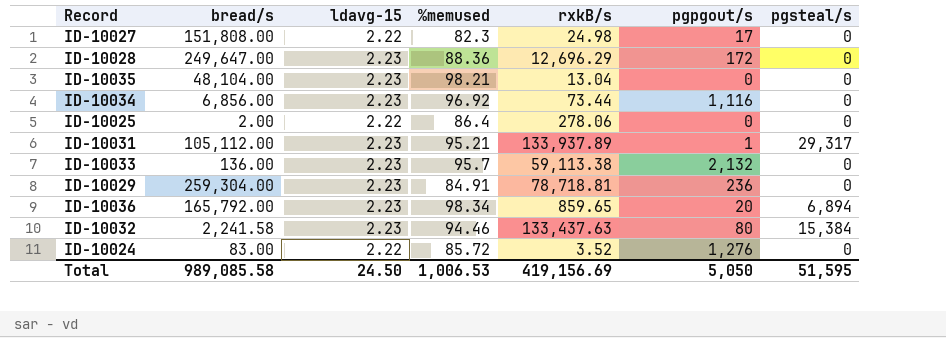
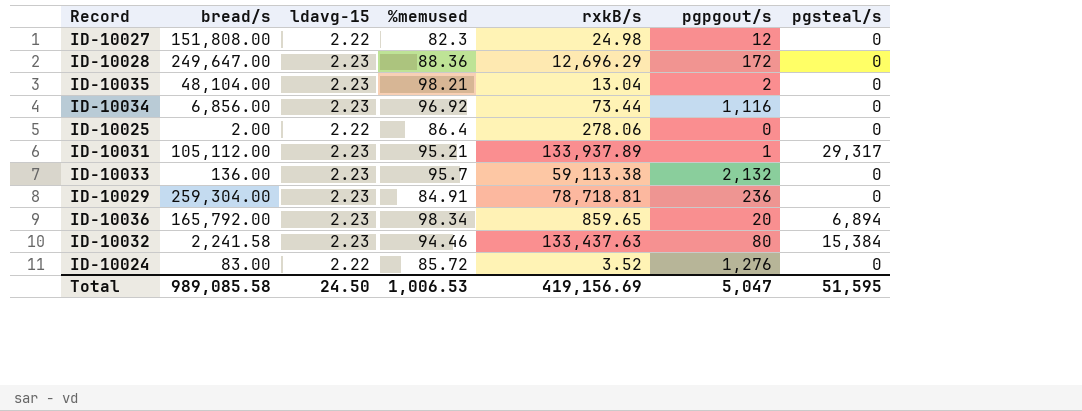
ID-10027 | pgpgout/s: 17 -> 12
ID-10035 | pgpgout/s: 0 -> 2
Total | pgpgout/s: 5,050 -> 5,047

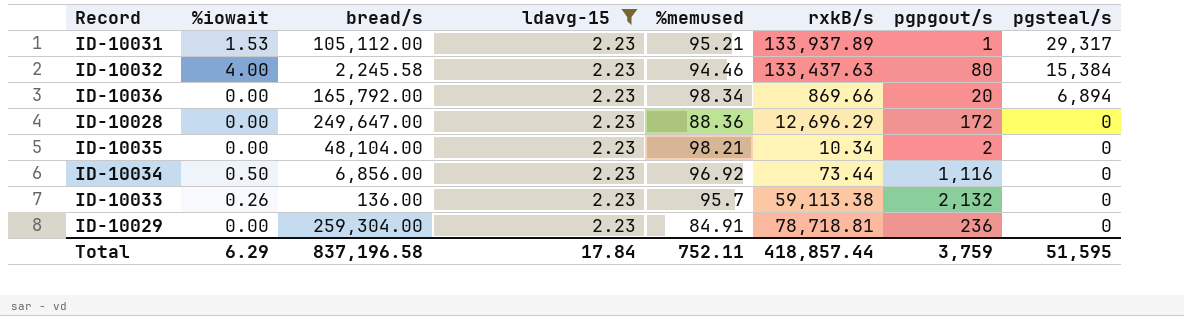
filter: none -> ldavg-15 = 2.23
row order: none -> pgsteal/s descending
column %iowait | position: none -> 2
ID-10032 | bread/s: 2,241.58 -> 2,245.58
ID-10036 | rxkB/s: 859.65 -> 869.66
ID-10035 | rxkB/s: 13.04 -> 10.34
Total | bread/s: 989,085.58 -> 837,196.58
Total | ldavg-15: 24.50 -> 17.84
Total | %memused: 1,006.53 -> 752.11
Total | rxkB/s: 419,156.69 -> 418,857.44
Total | pgpgout/s: 5,047 -> 3,759

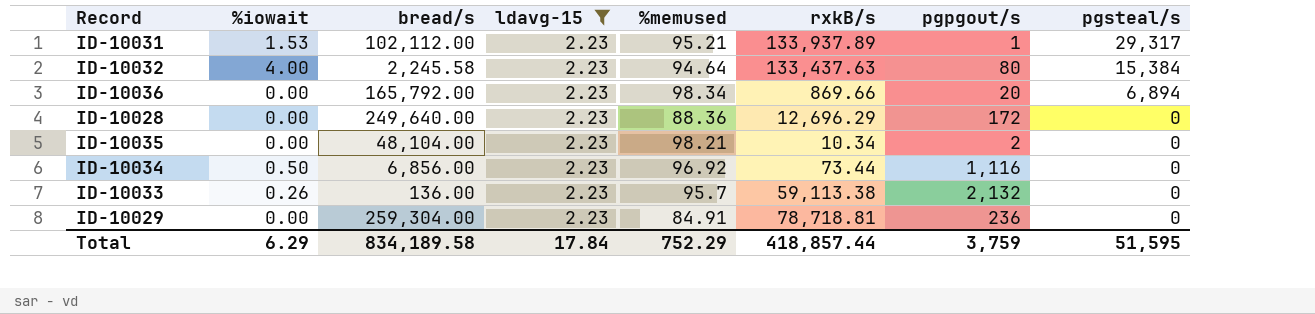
ID-10031 | bread/s: 105,112.00 -> 102,112.00
ID-10032 | %memused: 94.46 -> 94.64
ID-10028 | bread/s: 249,647.00 -> 249,640.00
Total | bread/s: 837,196.58 -> 834,189.58
Total | %memused: 752.11 -> 752.29

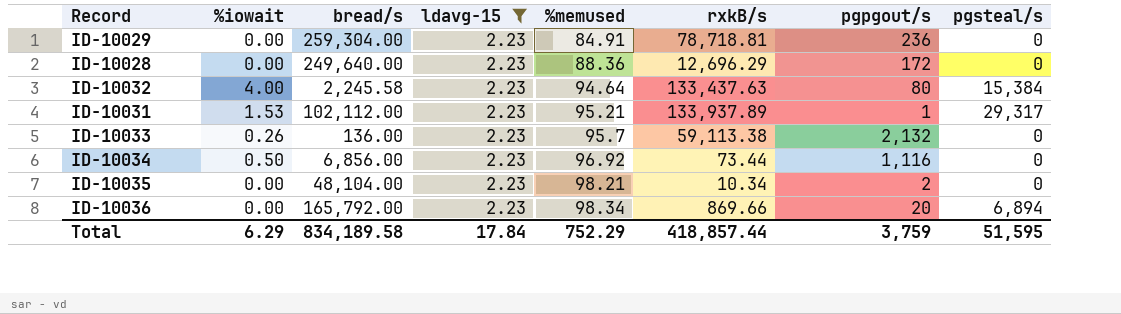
row order: pgsteal/s descending -> %memused ascending

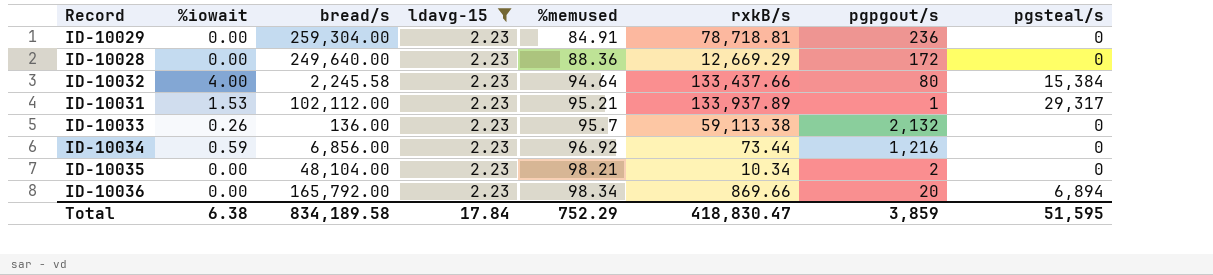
ID-10028 | rxkB/s: 12,696.29 -> 12,669.29
ID-10032 | rxkB/s: 133,437.63 -> 133,437.66
ID-10034 | %iowait: 0.50 -> 0.59
ID-10034 | pgpgout/s: 1,116 -> 1,216
Total | %iowait: 6.29 -> 6.38
Total | rxkB/s: 418,857.44 -> 418,830.47
Total | pgpgout/s: 3,759 -> 3,859

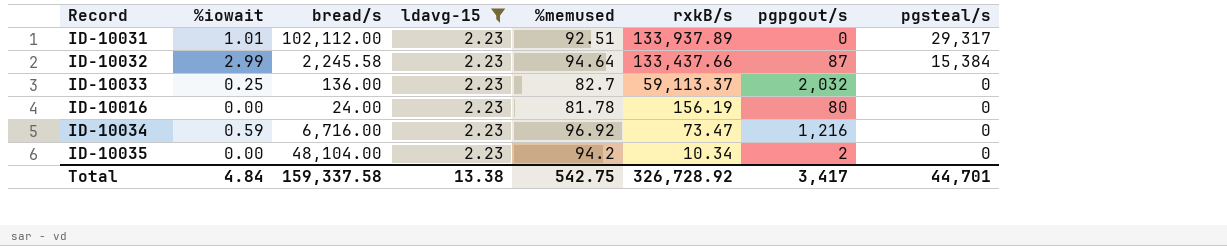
row order: %memused ascending -> rxkB/s descending
row ID-10029: 0.00 | 259,304.00 | 2.23 | 84.91 | 78,718.81 | 236 | 0 -> none
row ID-10028: 0.00 | 249,640.00 | 2.23 | 88.36 | 12,669.29 | 172 | 0 -> none
row ID-10036: 0.00 | 165,792.00 | 2.23 | 98.34 | 869.66 | 20 | 6,894 -> none
ID-10031 | %iowait: 1.53 -> 1.01
ID-10031 | %memused: 95.21 -> 92.51
ID-10031 | pgpgout/s: 1 -> 0
ID-10032 | %iowait: 4.00 -> 2.99
ID-10032 | pgpgout/s: 80 -> 87
ID-10033 | %iowait: 0.26 -> 0.25
ID-10033 | %memused: 95.7 -> 82.7
ID-10033 | rxkB/s: 59,113.38 -> 59,113.37
ID-10033 | pgpgout/s: 2,132 -> 2,032
row ID-10016: none -> 0.00 | 24.00 | 2.23 | 81.78 | 156.19 | 80 | 0
ID-10034 | bread/s: 6,856.00 -> 6,716.00
ID-10034 | rxkB/s: 73.44 -> 73.47
ID-10035 | %memused: 98.21 -> 94.2
Total | %iowait: 6.38 -> 4.84
Total | bread/s: 834,189.58 -> 159,337.58
Total | ldavg-15: 17.84 -> 13.38
Total | %memused: 752.29 -> 542.75
Total | rxkB/s: 418,830.47 -> 326,728.92
Total | pgpgout/s: 3,859 -> 3,417
Total | pgsteal/s: 51,595 -> 44,701

